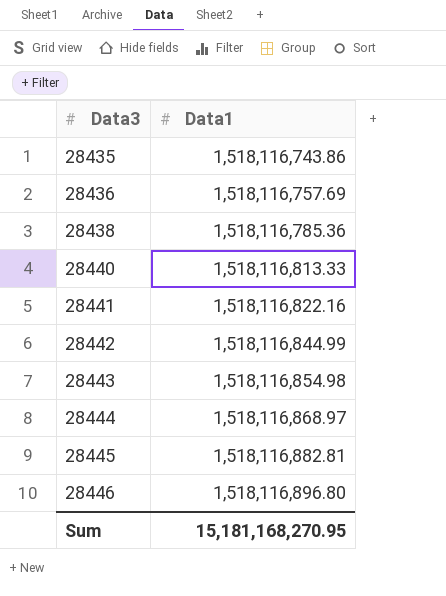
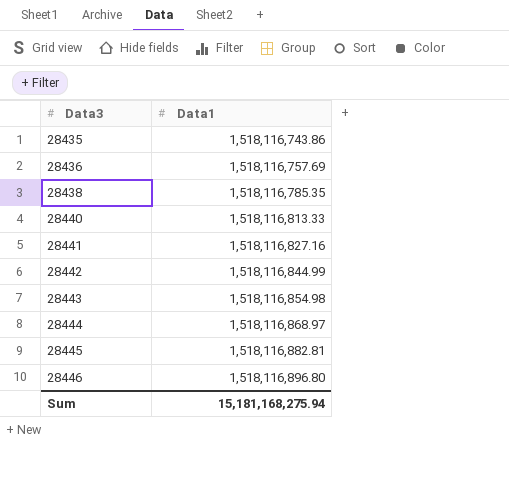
28438 | Data1: 1,518,116,785.36 -> 1,518,116,785.35
28441 | Data1: 1,518,116,822.16 -> 1,518,116,827.16
Sum | Data1: 15,181,168,270.95 -> 15,181,168,275.94

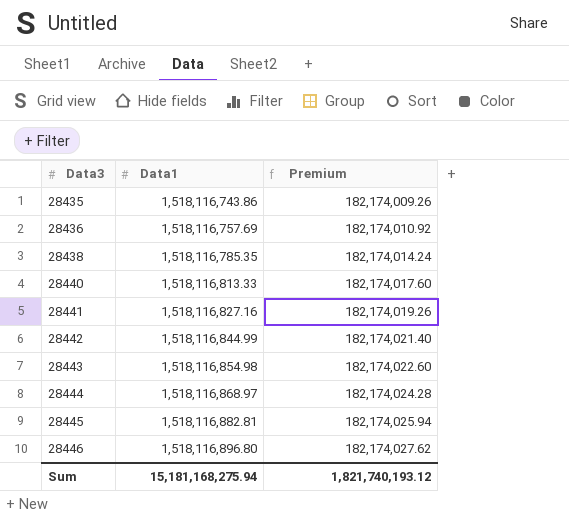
column Premium | formula: none -> [Data1] * 0.12

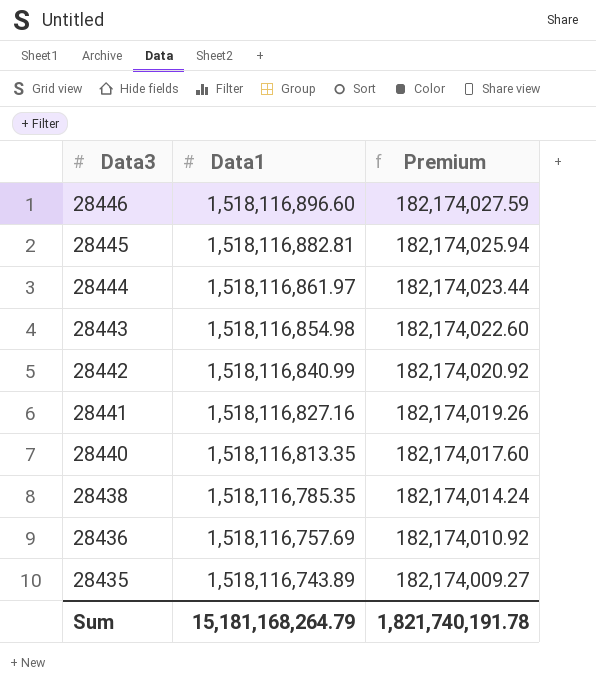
row order: Data3 ascending -> Data3 descending
28446 | Data1: 1,518,116,896.80 -> 1,518,116,896.60
28446 | Premium: 182,174,027.62 -> 182,174,027.59
28444 | Data1: 1,518,116,868.97 -> 1,518,116,861.97
28444 | Premium: 182,174,024.28 -> 182,174,023.44
28442 | Data1: 1,518,116,844.99 -> 1,518,116,840.99
28442 | Premium: 182,174,021.40 -> 182,174,020.92
28440 | Data1: 1,518,116,813.33 -> 1,518,116,813.35
28435 | Data1: 1,518,116,743.86 -> 1,518,116,743.89
28435 | Premium: 182,174,009.26 -> 182,174,009.27
Sum | Data1: 15,181,168,275.94 -> 15,181,168,264.79
Sum | Premium: 1,821,740,193.12 -> 1,821,740,191.78

